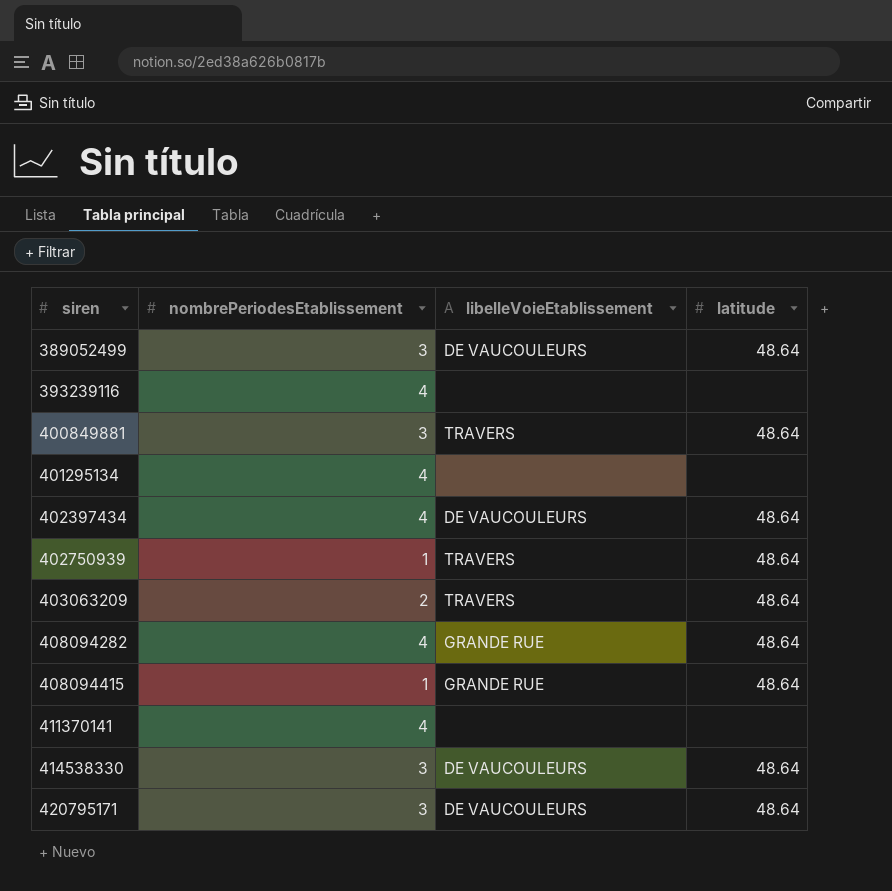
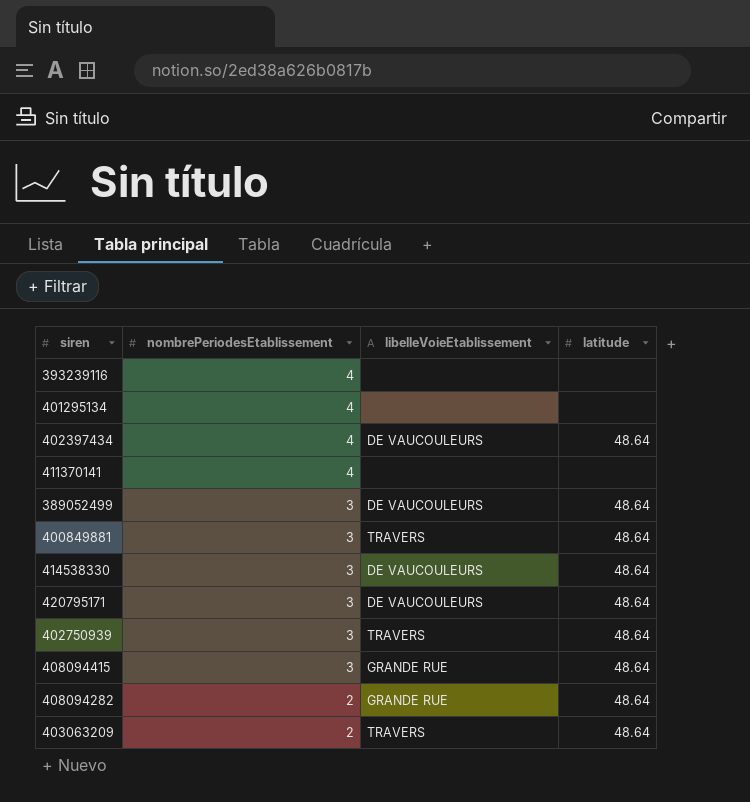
row order: siren ascending -> nombrePeriodesEtablissement descending
402750939 | nombrePeriodesEtablissement: 1 -> 3
408094415 | nombrePeriodesEtablissement: 1 -> 3
408094282 | nombrePeriodesEtablissement: 4 -> 2

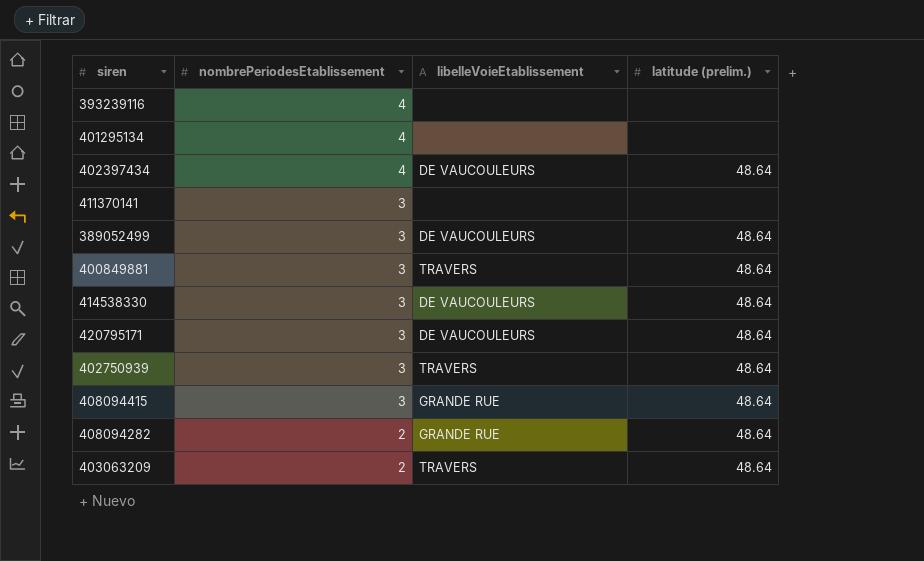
column name: latitude -> latitude (prelim.)
411370141 | nombrePeriodesEtablissement: 4 -> 3

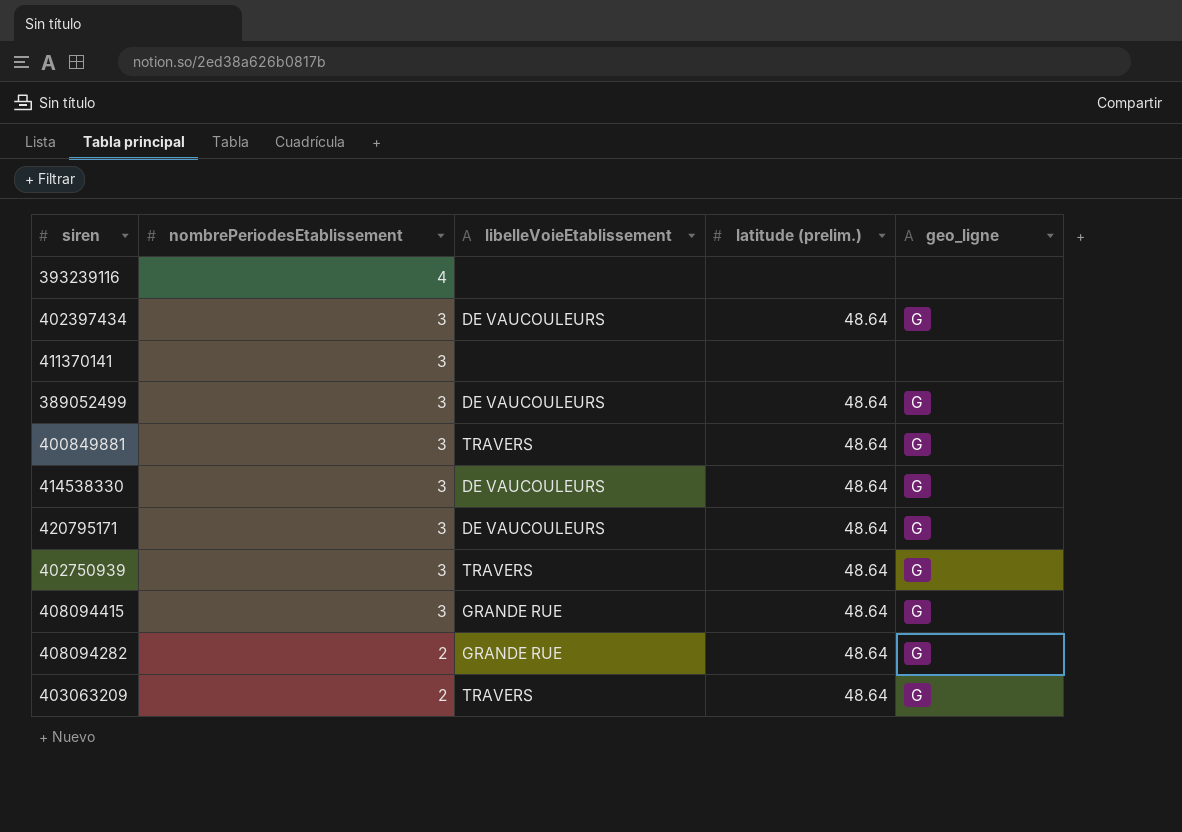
column geo_ligne | position: none -> 5
row 401295134: 4 | none | none -> none
402397434 | nombrePeriodesEtablissement: 4 -> 3

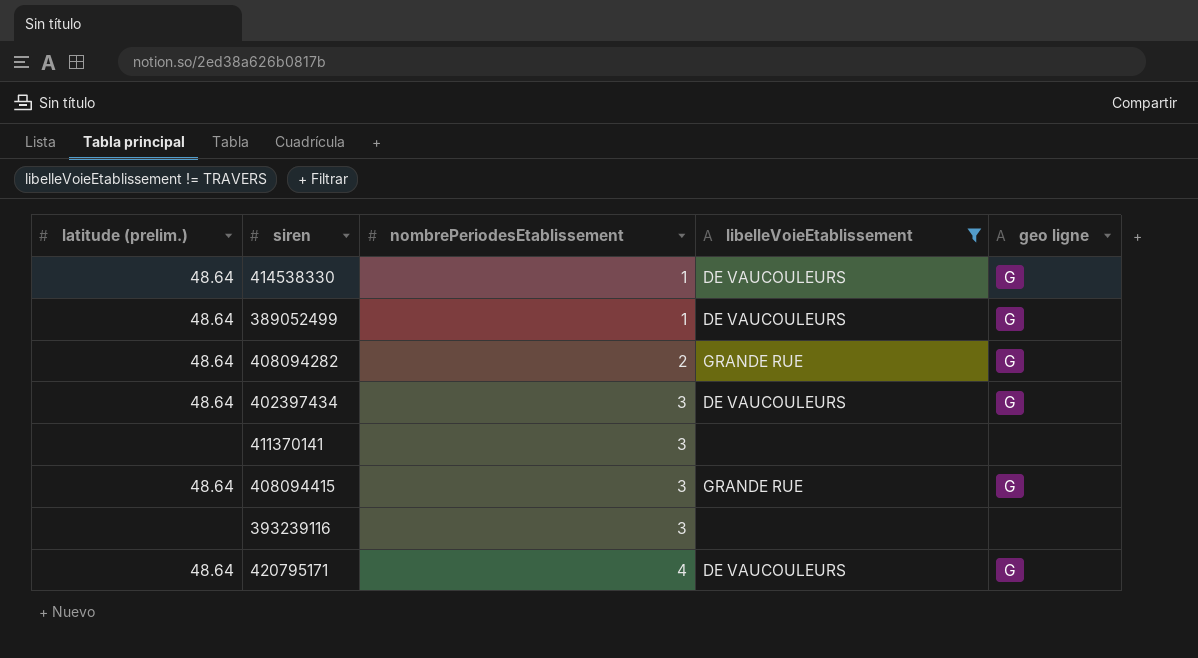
filter: none -> libelleVoieEtablissement != TRAVERS
row order: nombrePeriodesEtablissement descending -> nombrePeriodesEtablissement ascending
column latitude (prelim.) | position: 4 -> 1
column name: geo_ligne -> geo ligne
414538330 | nombrePeriodesEtablissement: 3 -> 1
389052499 | nombrePeriodesEtablissement: 3 -> 1
393239116 | nombrePeriodesEtablissement: 4 -> 3
420795171 | nombrePeriodesEtablissement: 3 -> 4

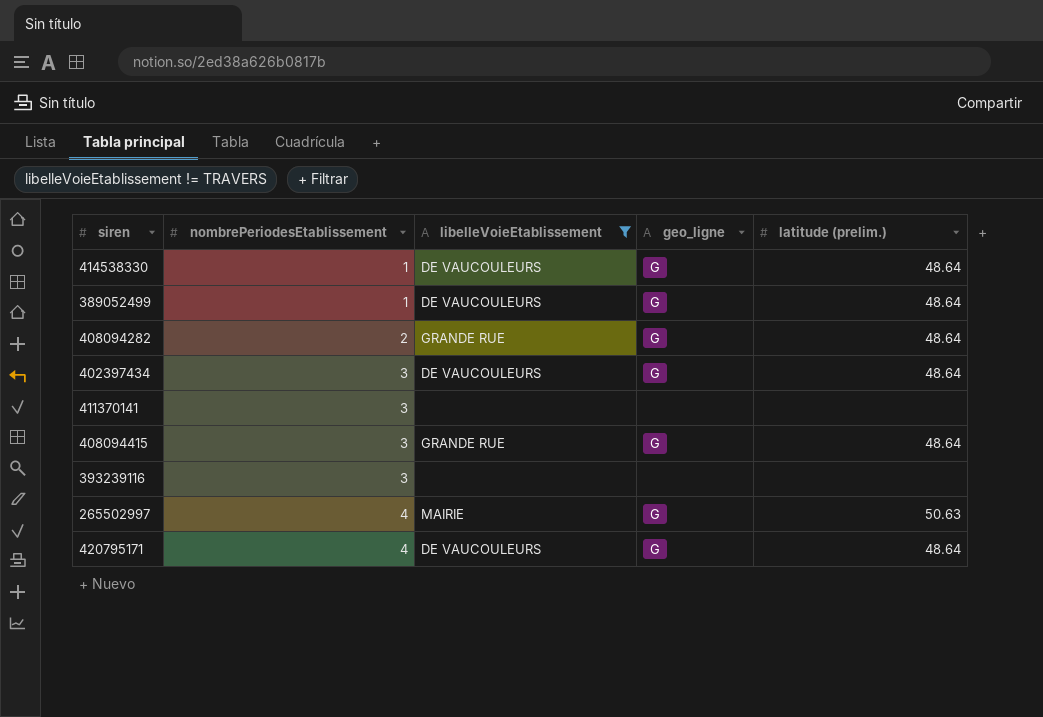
column name: geo ligne -> geo_ligne
column latitude (prelim.) | position: 1 -> 5
row 265502997: none -> 4 | MAIRIE | G | 50.63

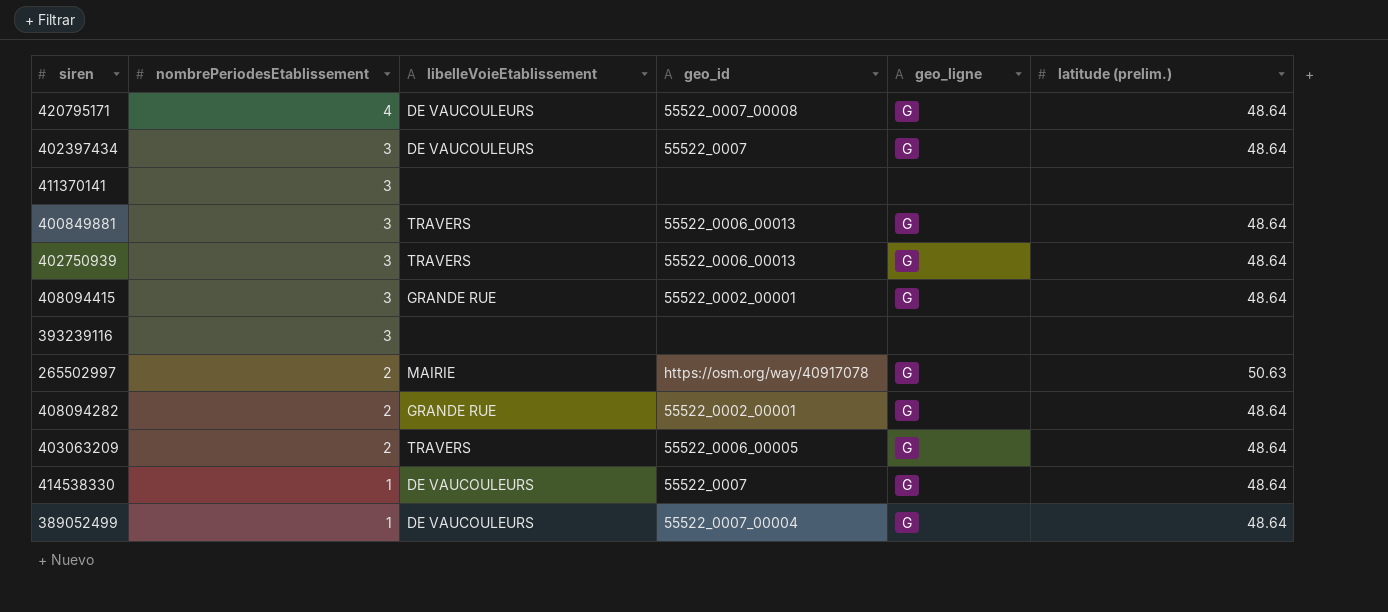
filter: libelleVoieEtablissement != TRAVERS -> none
row order: nombrePeriodesEtablissement ascending -> nombrePeriodesEtablissement descending
column geo_id | position: none -> 4
265502997 | nombrePeriodesEtablissement: 4 -> 2

